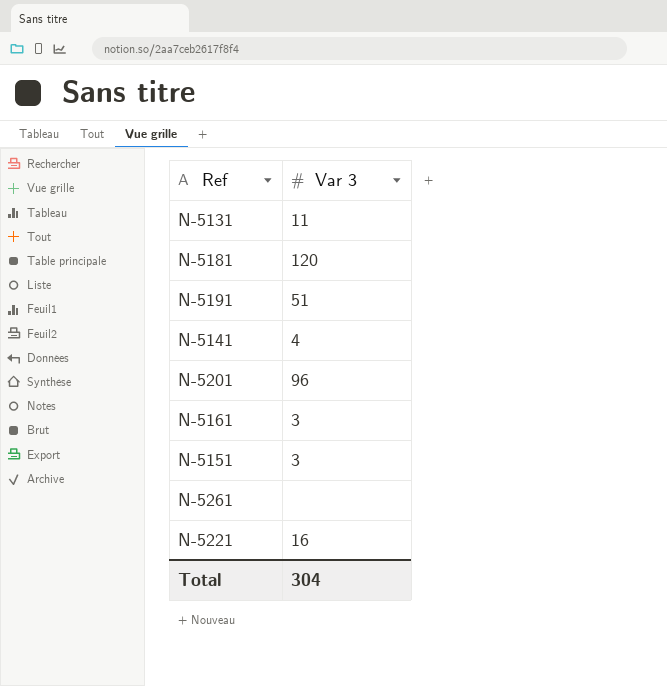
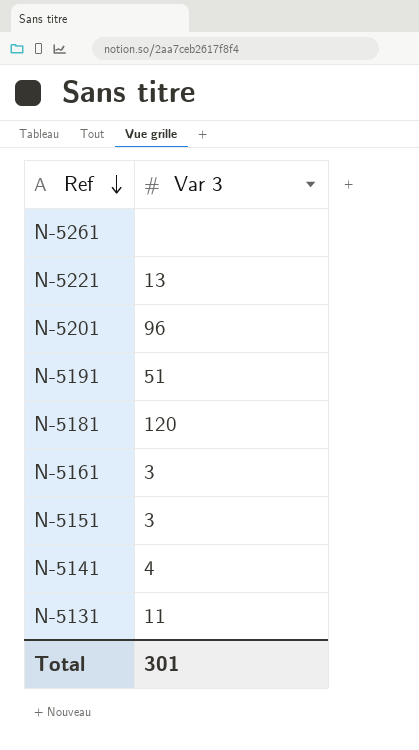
row order: none -> Ref descending
N-5221 | Var 3: 16 -> 13
Total | Var 3: 304 -> 301

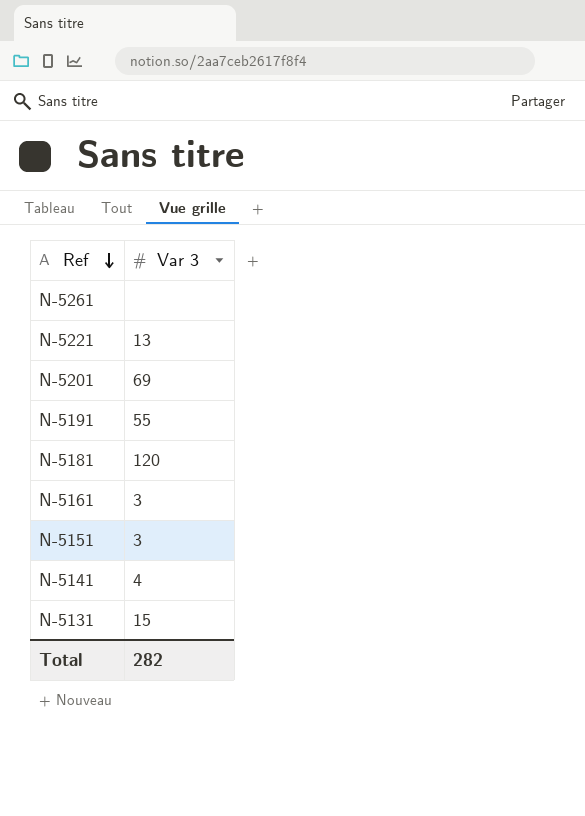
N-5201 | Var 3: 96 -> 69
N-5191 | Var 3: 51 -> 55
N-5131 | Var 3: 11 -> 15
Total | Var 3: 301 -> 282

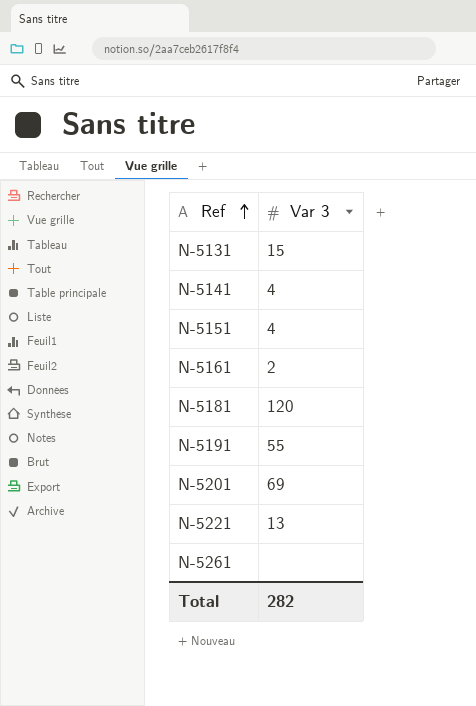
row order: Ref descending -> Ref ascending
N-5151 | Var 3: 3 -> 4
N-5161 | Var 3: 3 -> 2

